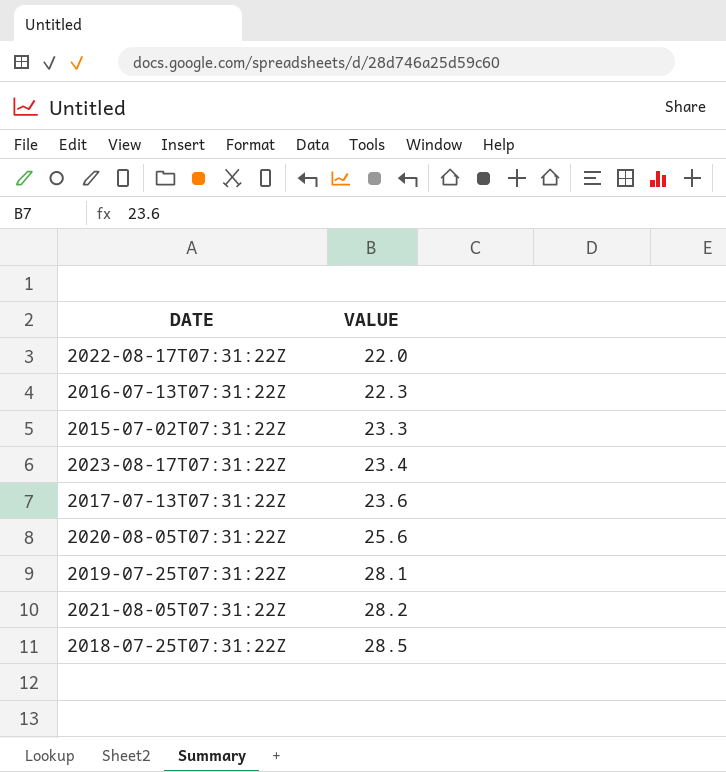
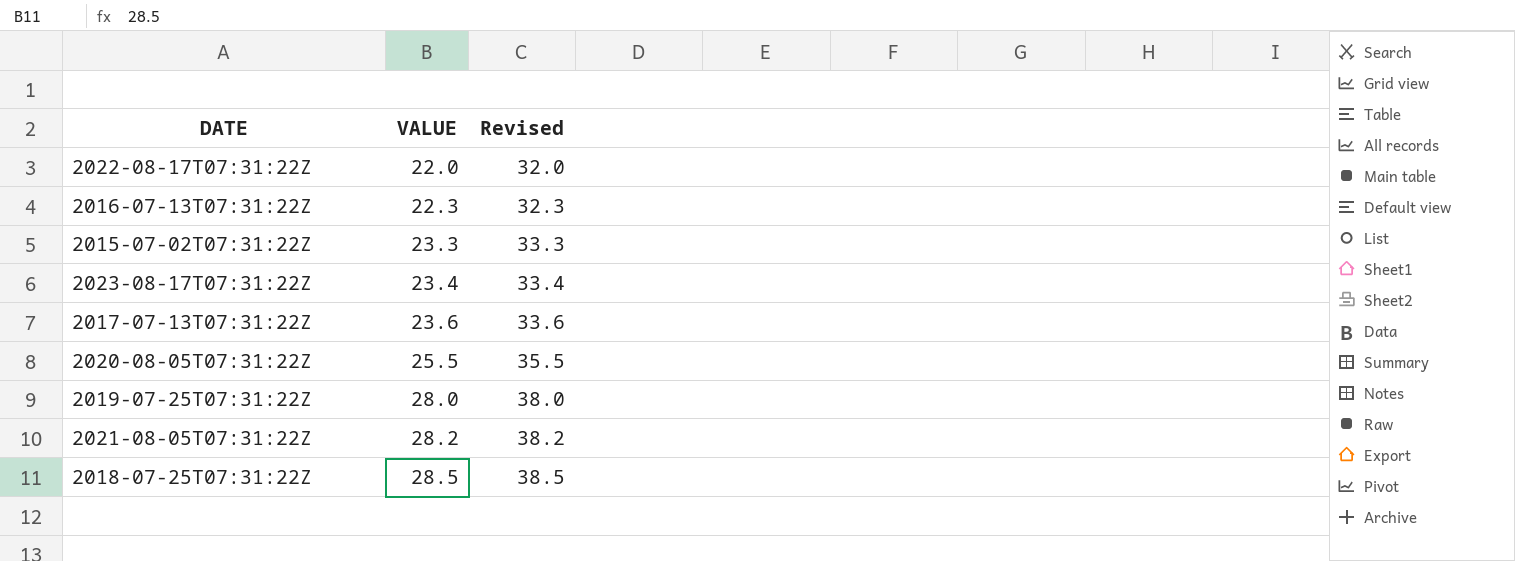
column Revised | formula: none -> [VALUE] + 10
2020-08-05T07:31:22Z | VALUE: 25.6 -> 25.5
2019-07-25T07:31:22Z | VALUE: 28.1 -> 28.0

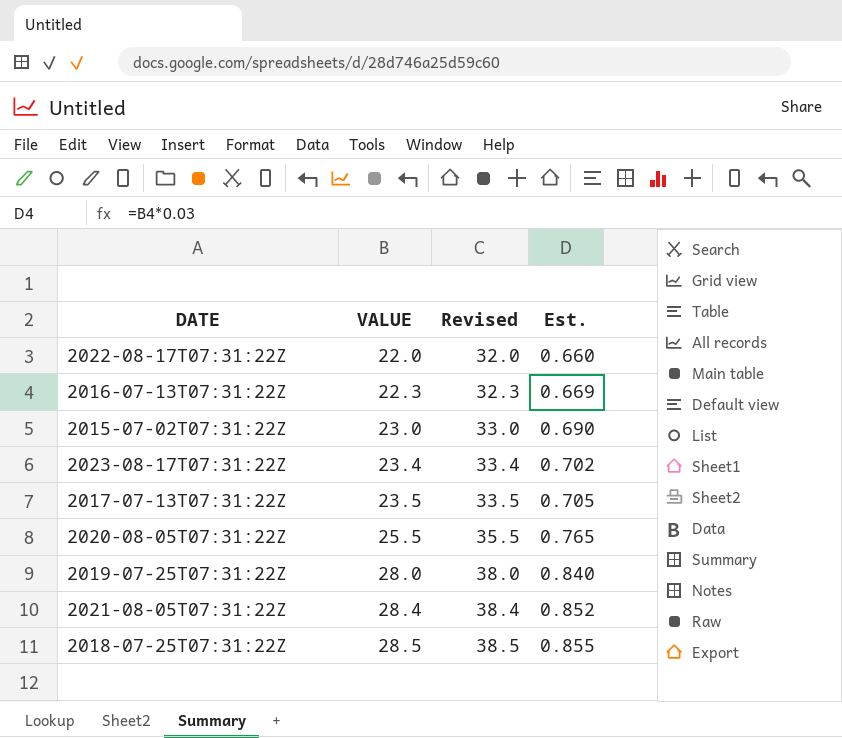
column Est. | formula: none -> [VALUE] * 0.03
2015-07-02T07:31:22Z | VALUE: 23.3 -> 23.0
2015-07-02T07:31:22Z | Revised: 33.3 -> 33.0
2017-07-13T07:31:22Z | VALUE: 23.6 -> 23.5
2017-07-13T07:31:22Z | Revised: 33.6 -> 33.5
2021-08-05T07:31:22Z | VALUE: 28.2 -> 28.4
2021-08-05T07:31:22Z | Revised: 38.2 -> 38.4

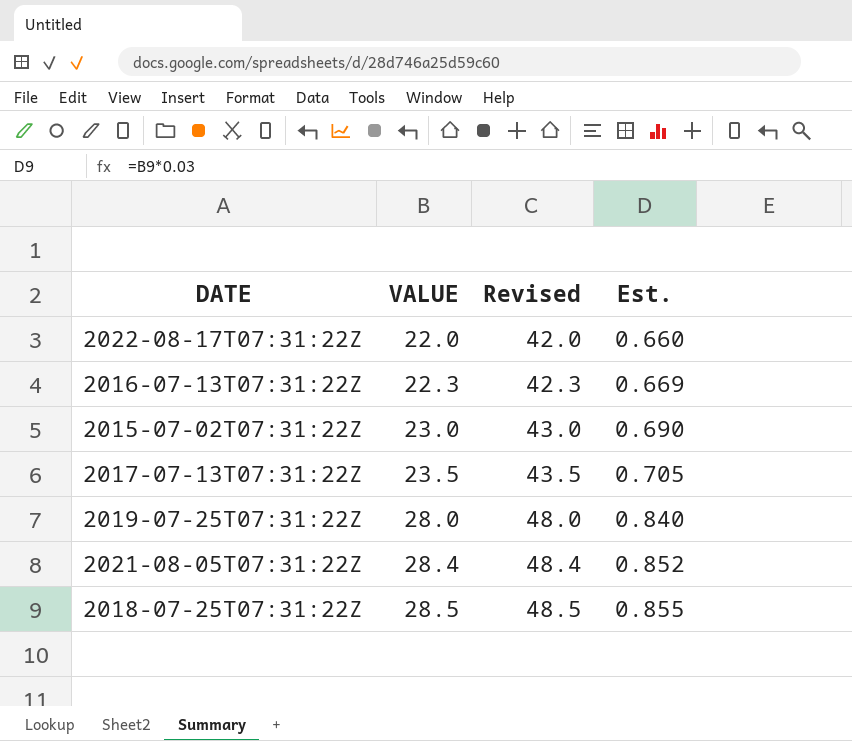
column Revised | formula: [VALUE] + 10 -> [VALUE] + 20
row 2023-08-17T07:31:22Z: 23.4 | 33.4 | 0.702 -> none
row 2020-08-05T07:31:22Z: 25.5 | 35.5 | 0.765 -> none

